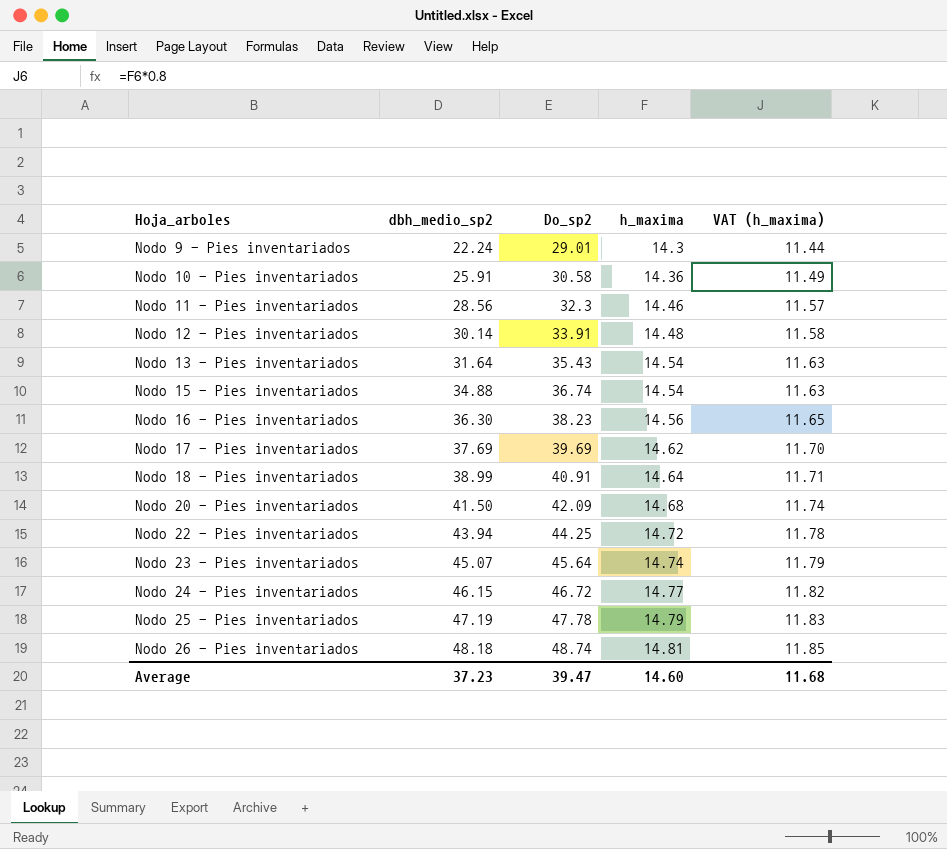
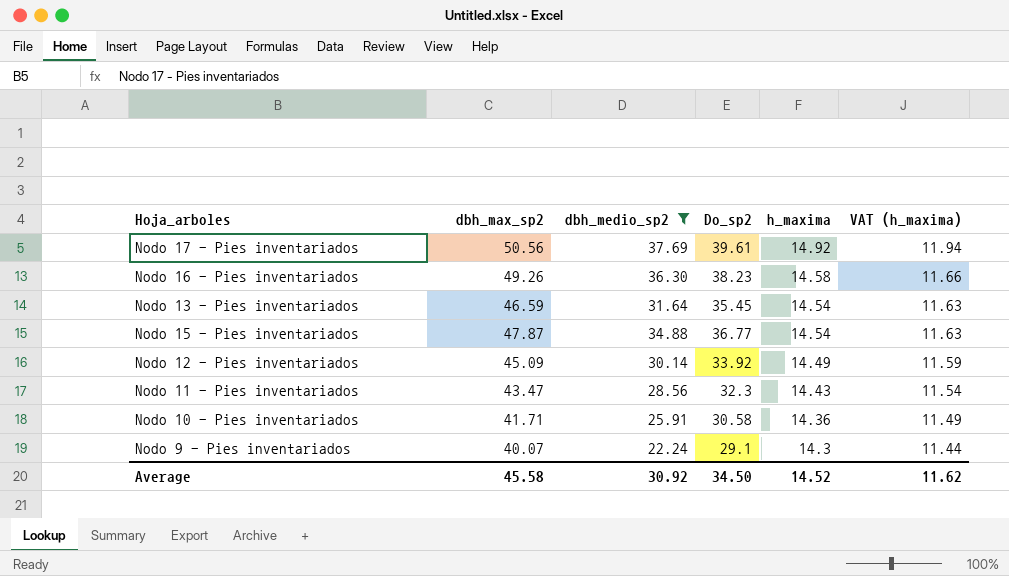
filter: none -> dbh_medio_sp2 <= 37.69
row order: Hoja_arboles ascending -> h_maxima descending
column dbh_max_sp2 | position: none -> 2
Nodo 17 - Pies inventariados | Do_sp2: 39.69 -> 39.61
Nodo 17 - Pies inventariados | h_maxima: 14.62 -> 14.92
Nodo 17 - Pies inventariados | VAT (h_maxima): 11.70 -> 11.94
Nodo 16 - Pies inventariados | h_maxima: 14.56 -> 14.58
Nodo 16 - Pies inventariados | VAT (h_maxima): 11.65 -> 11.66
Nodo 13 - Pies inventariados | Do_sp2: 35.43 -> 35.45
Nodo 15 - Pies inventariados | Do_sp2: 36.74 -> 36.77
Nodo 12 - Pies inventariados | Do_sp2: 33.91 -> 33.92
Nodo 12 - Pies inventariados | h_maxima: 14.48 -> 14.49
Nodo 12 - Pies inventariados | VAT (h_maxima): 11.58 -> 11.59
Nodo 11 - Pies inventariados | h_maxima: 14.46 -> 14.43
Nodo 11 - Pies inventariados | VAT (h_maxima): 11.57 -> 11.54
Nodo 9 - Pies inventariados | Do_sp2: 29.01 -> 29.1
Average | dbh_medio_sp2: 37.23 -> 30.92
Average | Do_sp2: 39.47 -> 34.50
Average | h_maxima: 14.60 -> 14.52
Average | VAT (h_maxima): 11.68 -> 11.62

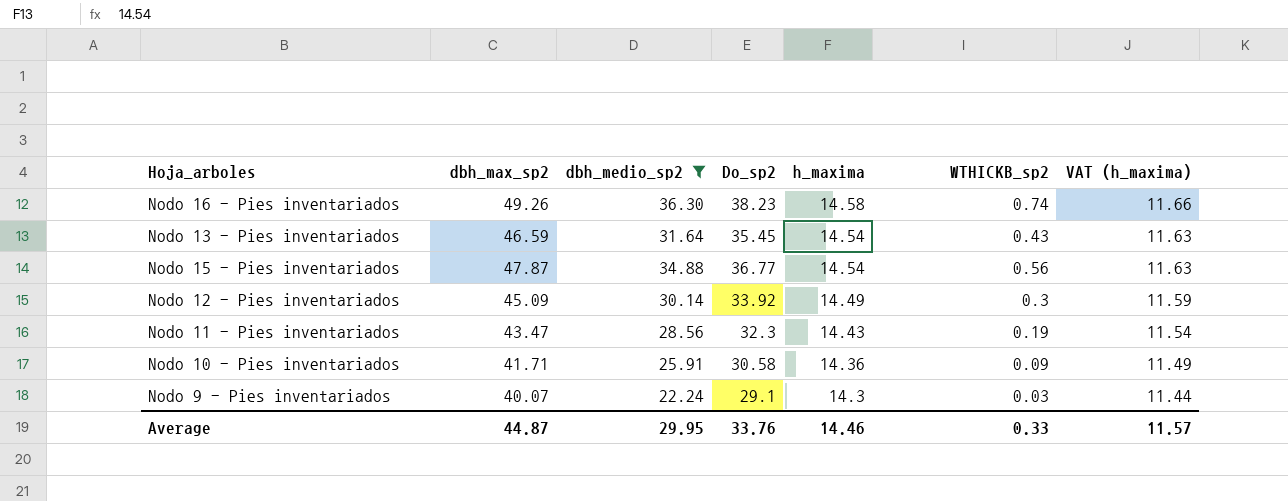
column WTHICKB_sp2 | position: none -> 6
row Nodo 17 - Pies inventariados: 50.56 | 37.69 | 39.61 | 14.92 | 11.94 -> none
Average | dbh_max_sp2: 45.58 -> 44.87
Average | dbh_medio_sp2: 30.92 -> 29.95
Average | Do_sp2: 34.50 -> 33.76
Average | h_maxima: 14.52 -> 14.46
Average | VAT (h_maxima): 11.62 -> 11.57

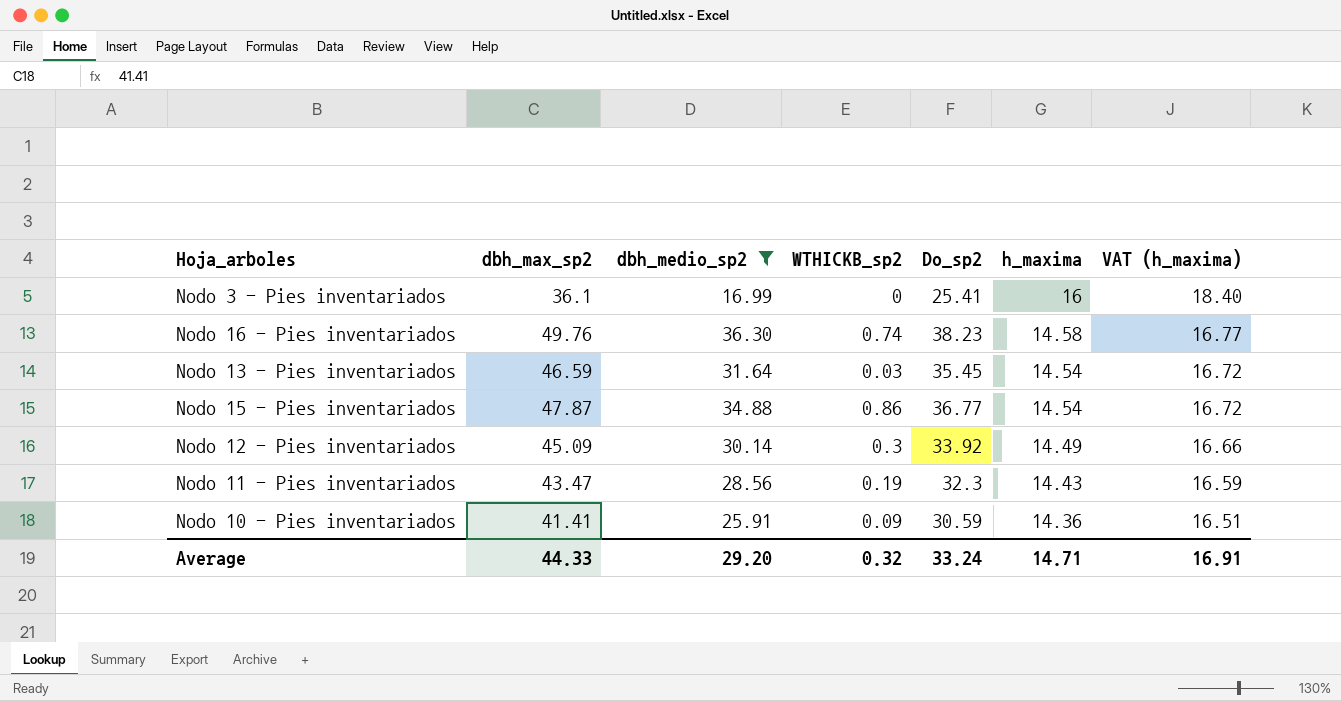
column WTHICKB_sp2 | position: 6 -> 4
column VAT (h_maxima) | formula: [h_maxima] * 0.8 -> [h_maxima] * 1.15
row Nodo 9 - Pies inventariados: 40.07 | 22.24 | 29.1 | 14.3 | 0.03 | 11.44 -> none
row Nodo 3 - Pies inventariados: none -> 36.1 | 16.99 | 0 | 25.41 | 16 | 18.40
Nodo 16 - Pies inventariados | dbh_max_sp2: 49.26 -> 49.76
Nodo 13 - Pies inventariados | WTHICKB_sp2: 0.43 -> 0.03
Nodo 15 - Pies inventariados | WTHICKB_sp2: 0.56 -> 0.86
Nodo 10 - Pies inventariados | dbh_max_sp2: 41.71 -> 41.41
Nodo 10 - Pies inventariados | Do_sp2: 30.58 -> 30.59
Average | dbh_max_sp2: 44.87 -> 44.33
Average | dbh_medio_sp2: 29.95 -> 29.20
Average | WTHICKB_sp2: 0.33 -> 0.32
Average | Do_sp2: 33.76 -> 33.24
Average | h_maxima: 14.46 -> 14.71
Average | VAT (h_maxima): 11.57 -> 16.91

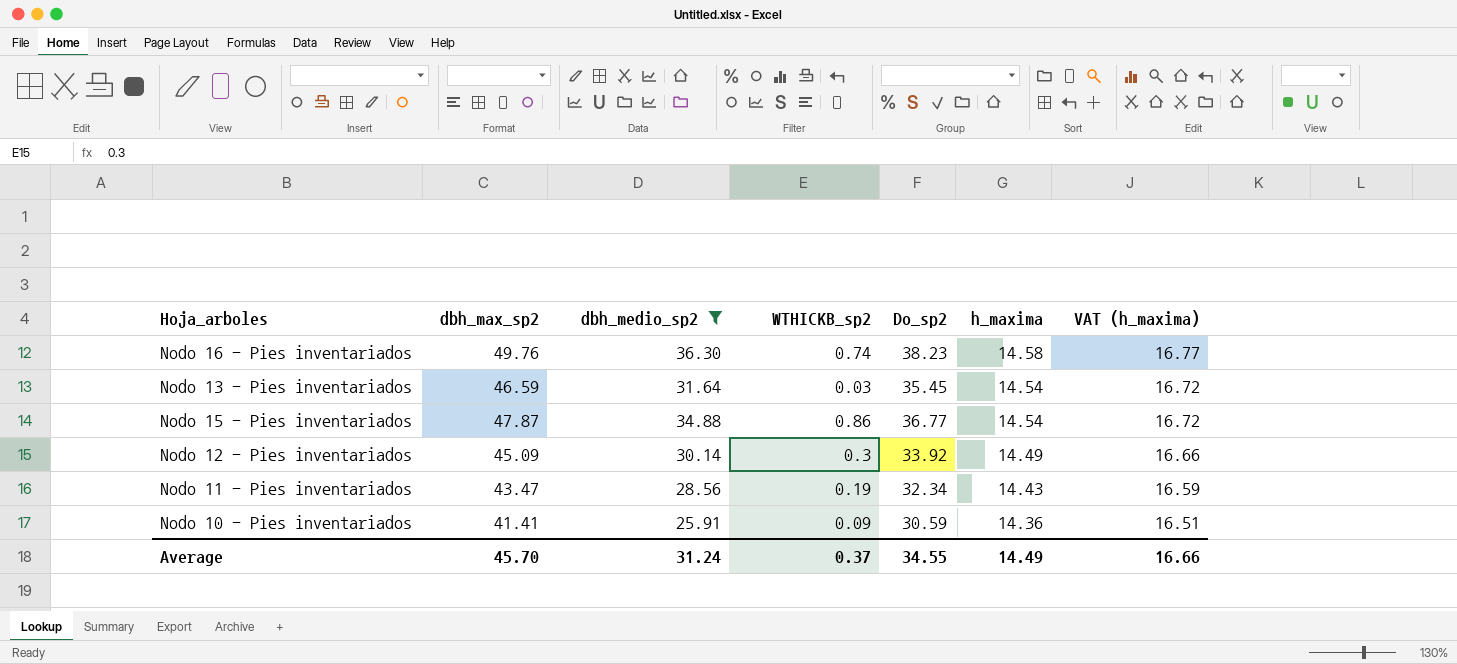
row Nodo 3 - Pies inventariados: 36.1 | 16.99 | 0 | 25.41 | 16 | 18.40 -> none
Nodo 11 - Pies inventariados | Do_sp2: 32.3 -> 32.34
Average | dbh_max_sp2: 44.33 -> 45.70
Average | dbh_medio_sp2: 29.20 -> 31.24
Average | WTHICKB_sp2: 0.32 -> 0.37
Average | Do_sp2: 33.24 -> 34.55
Average | h_maxima: 14.71 -> 14.49
Average | VAT (h_maxima): 16.91 -> 16.66

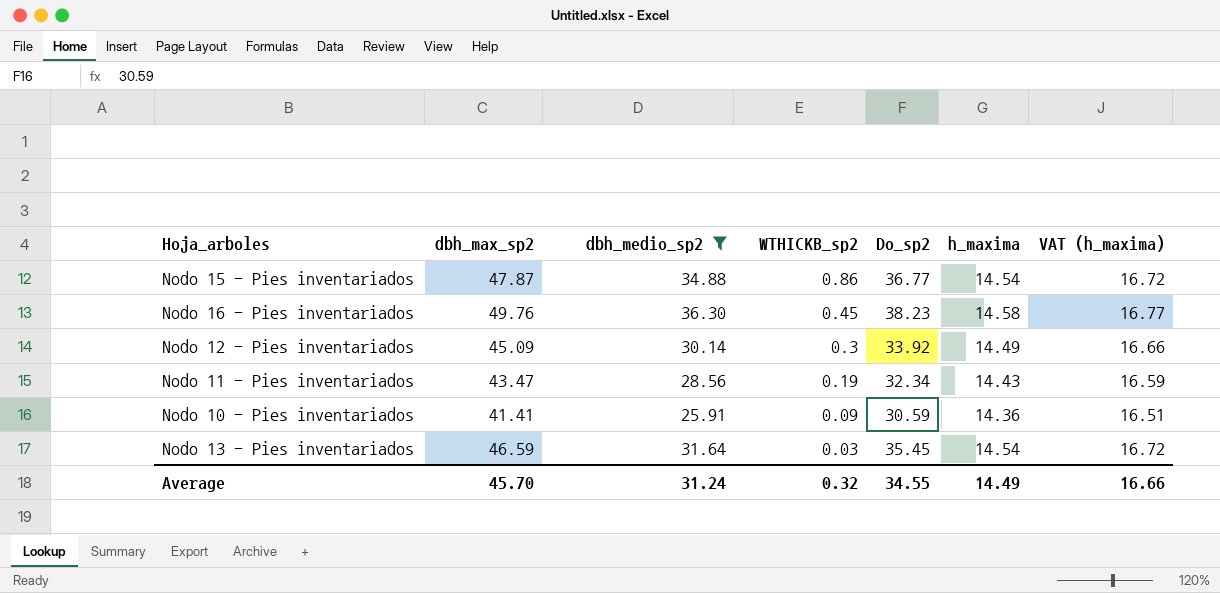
row order: h_maxima descending -> WTHICKB_sp2 descending
Nodo 16 - Pies inventariados | WTHICKB_sp2: 0.74 -> 0.45
Average | WTHICKB_sp2: 0.37 -> 0.32

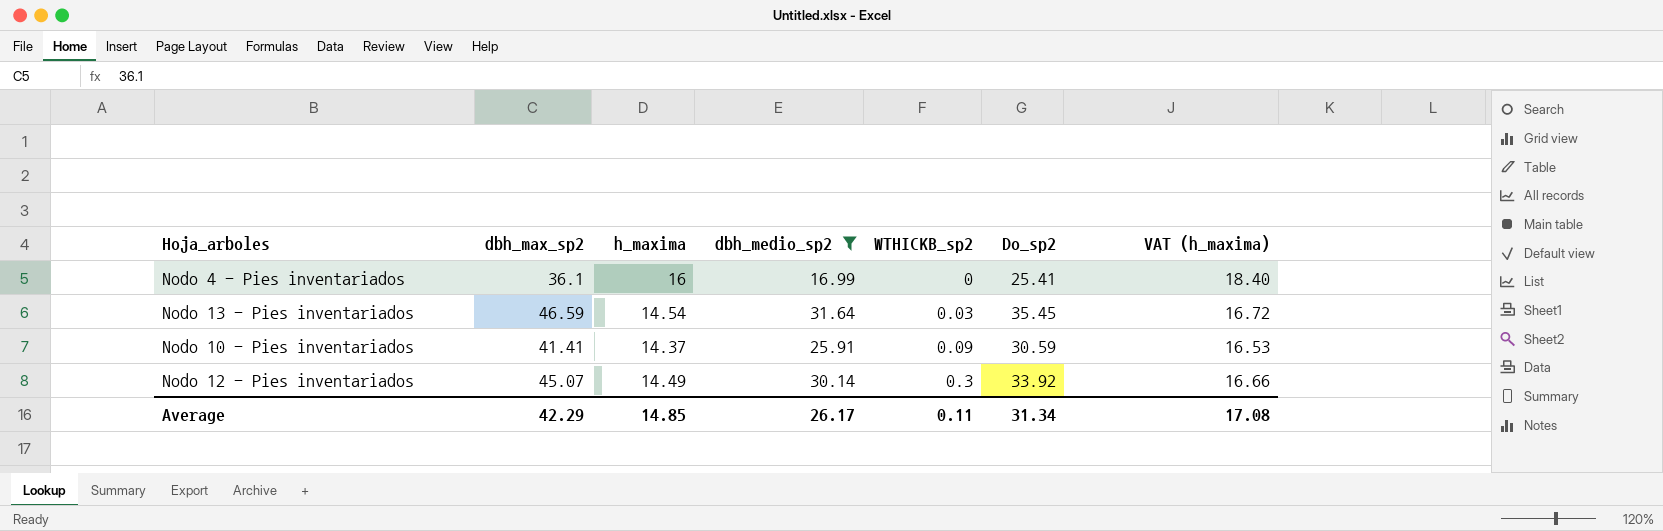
row order: WTHICKB_sp2 descending -> WTHICKB_sp2 ascending
column h_maxima | position: 6 -> 3
row Nodo 15 - Pies inventariados: 47.87 | 34.88 | 0.86 | 36.77 | 14.54 | 16.72 -> none
row Nodo 16 - Pies inventariados: 49.76 | 36.30 | 0.45 | 38.23 | 14.58 | 16.77 -> none
row Nodo 11 - Pies inventariados: 43.47 | 28.56 | 0.19 | 32.34 | 14.43 | 16.59 -> none
row Nodo 4 - Pies inventariados: none -> 36.1 | 16 | 16.99 | 0 | 25.41 | 18.40
Nodo 10 - Pies inventariados | h_maxima: 14.36 -> 14.37
Nodo 10 - Pies inventariados | VAT (h_maxima): 16.51 -> 16.53
Nodo 12 - Pies inventariados | dbh_max_sp2: 45.09 -> 45.07
Average | dbh_max_sp2: 45.70 -> 42.29
Average | h_maxima: 14.49 -> 14.85
Average | dbh_medio_sp2: 31.24 -> 26.17
Average | WTHICKB_sp2: 0.32 -> 0.11
Average | Do_sp2: 34.55 -> 31.34
Average | VAT (h_maxima): 16.66 -> 17.08

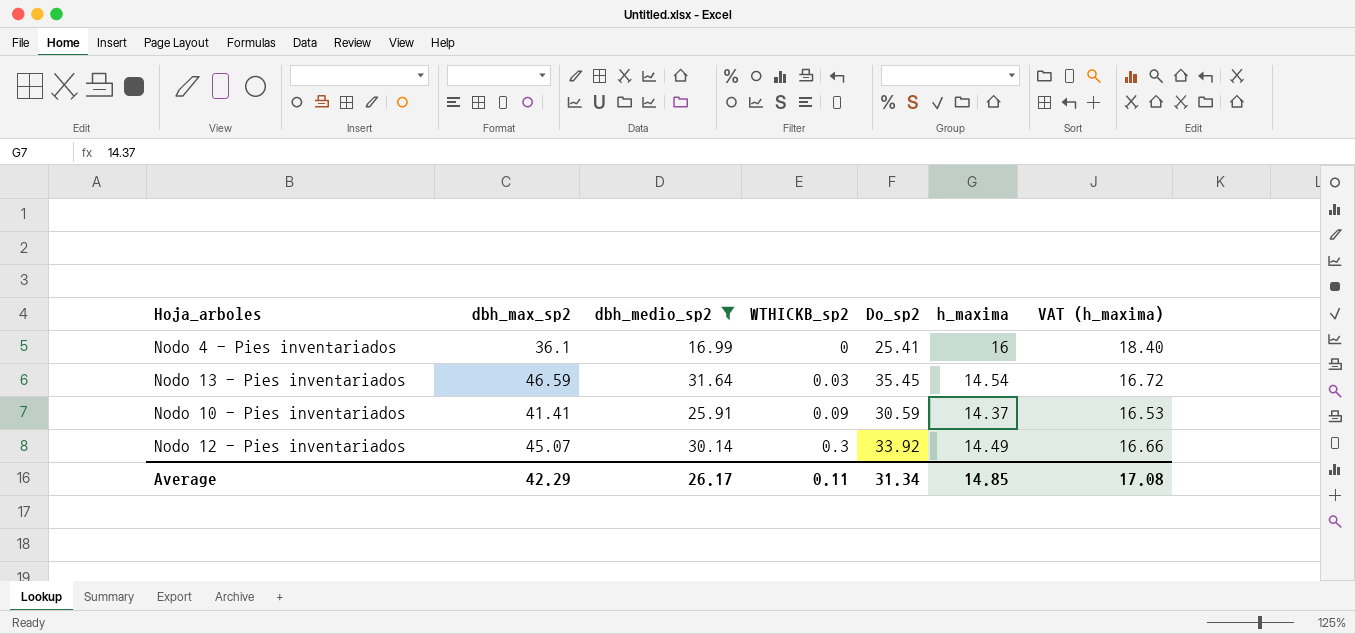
column h_maxima | position: 3 -> 6

